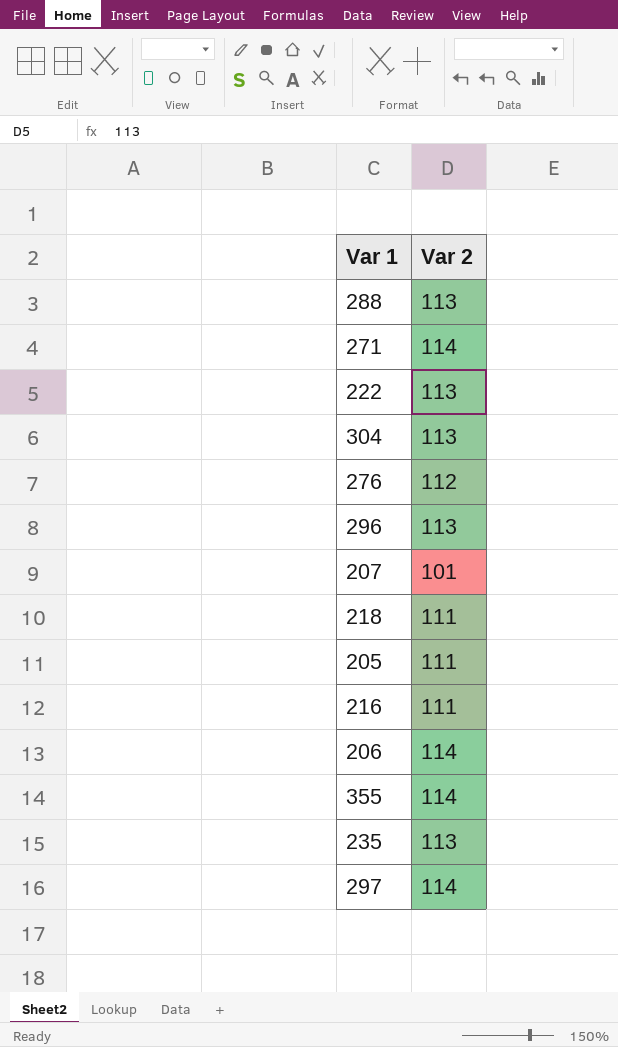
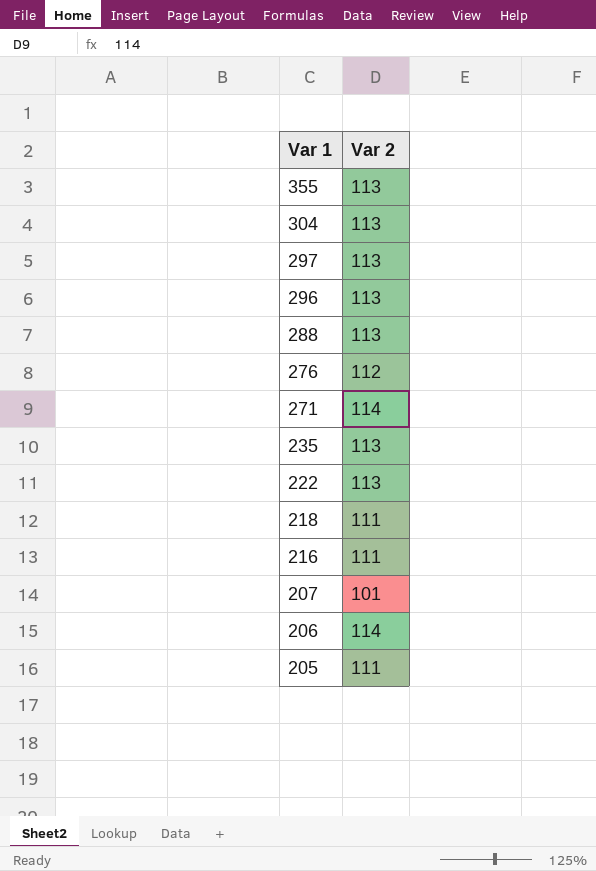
row order: none -> Var 1 descending
355 | Var 2: 114 -> 113
297 | Var 2: 114 -> 113

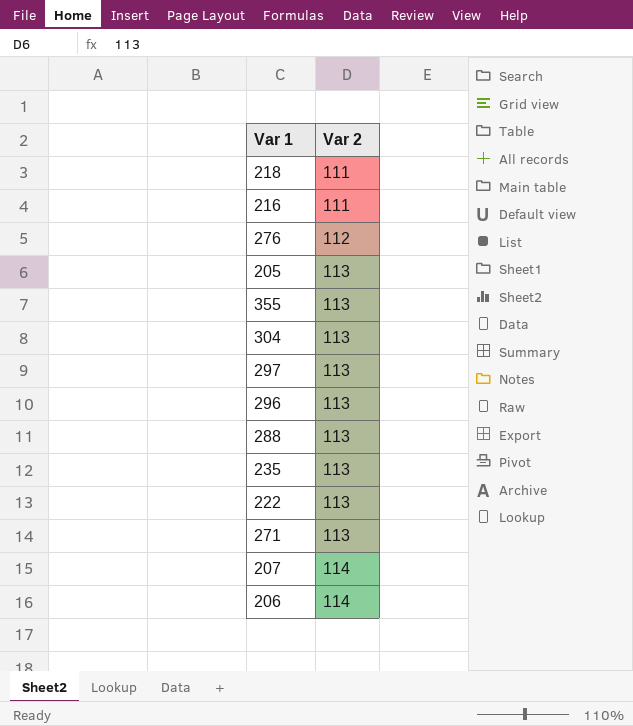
row order: Var 1 descending -> Var 2 ascending
205 | Var 2: 111 -> 113
271 | Var 2: 114 -> 113
207 | Var 2: 101 -> 114

